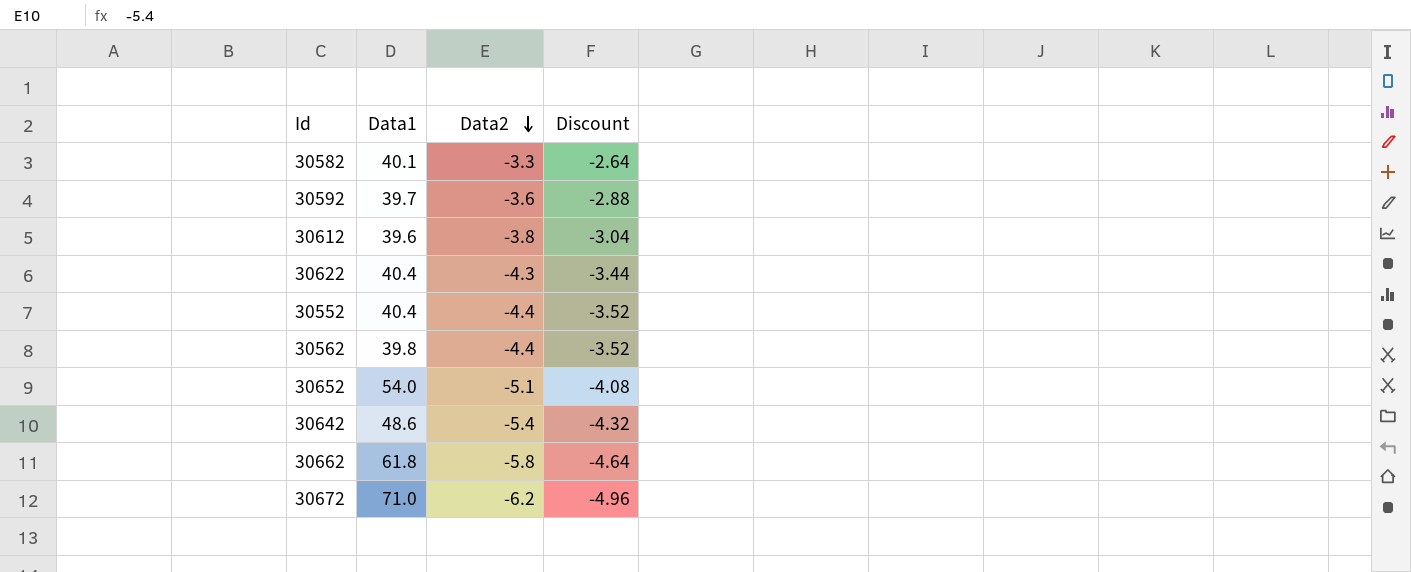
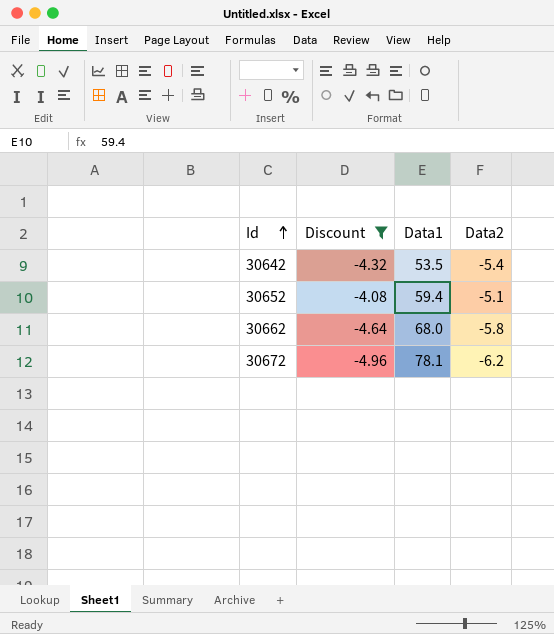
filter: none -> Discount <= -4.08
row order: Data2 descending -> Id ascending
column Discount | position: 4 -> 2
30642 | Data1: 48.6 -> 53.5
30652 | Data1: 54.0 -> 59.4
30662 | Data1: 61.8 -> 68.0
30672 | Data1: 71.0 -> 78.1

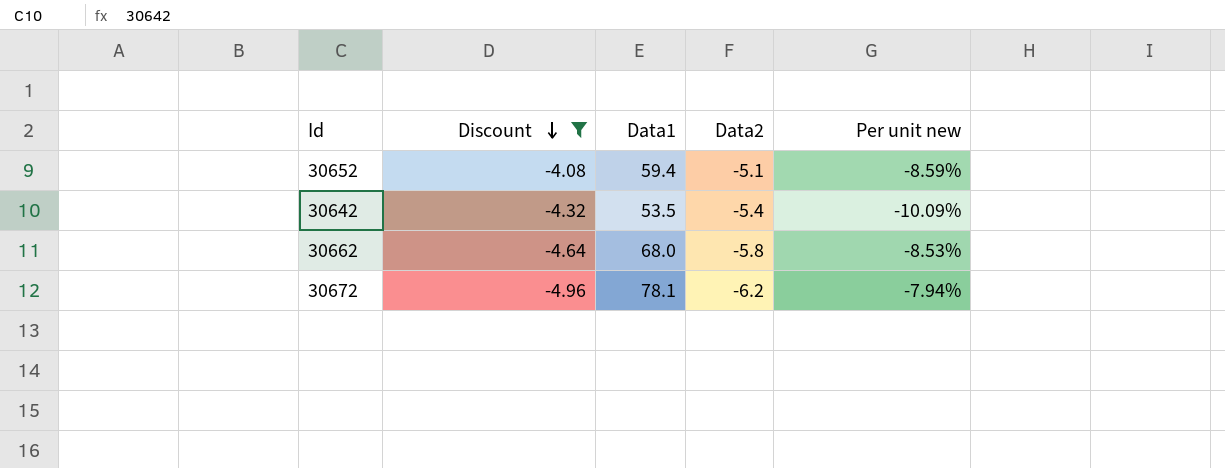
row order: Id ascending -> Discount descending
column Per unit new | formula: none -> [Data2] / [Data1]

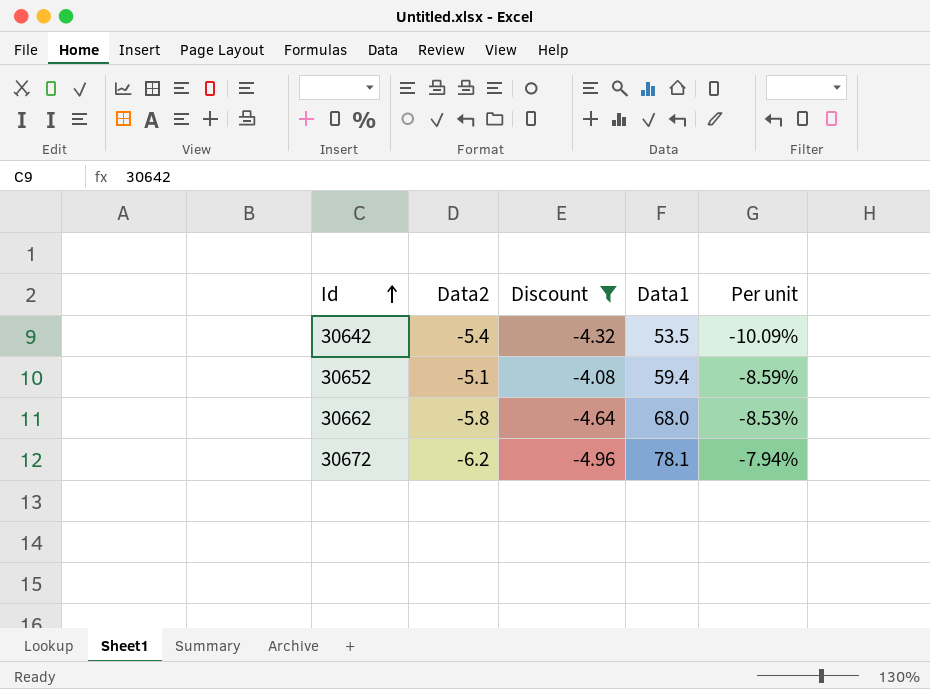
row order: Discount descending -> Id ascending
column Data2 | position: 4 -> 2
column name: Per unit new -> Per unit

